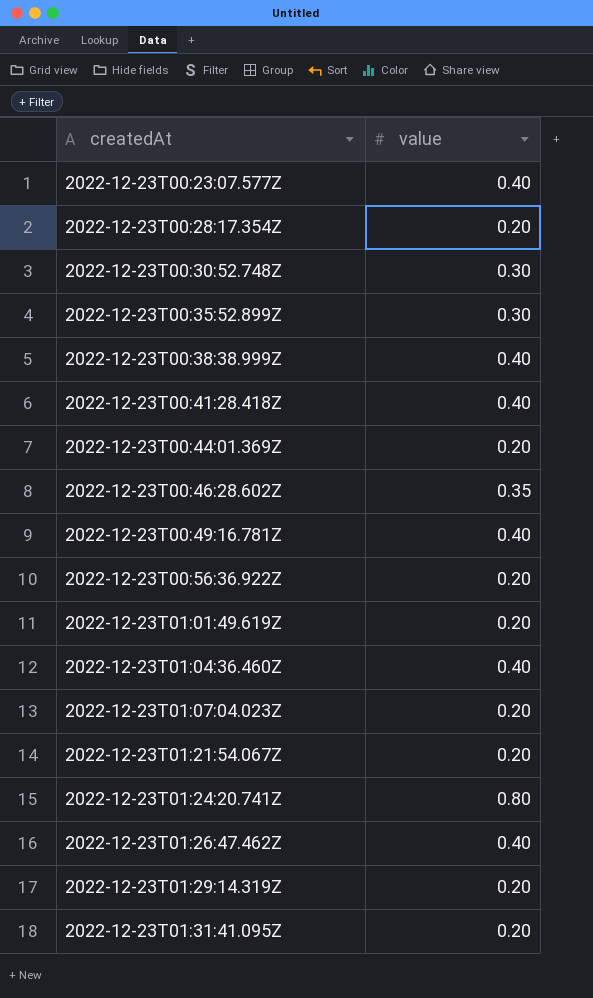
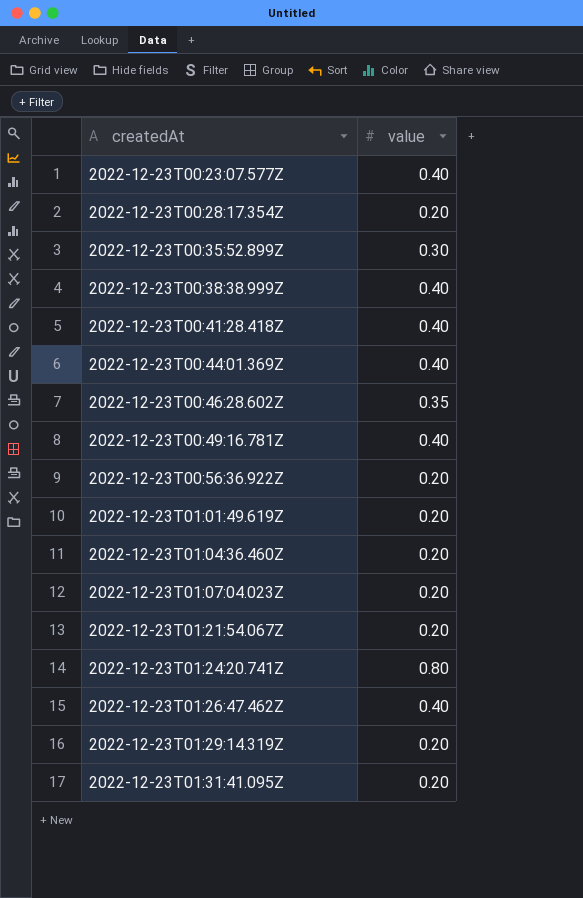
row 2022-12-23T00:30:52.748Z: 0.30 -> none
2022-12-23T00:44:01.369Z | value: 0.20 -> 0.40
2022-12-23T01:04:36.460Z | value: 0.40 -> 0.20

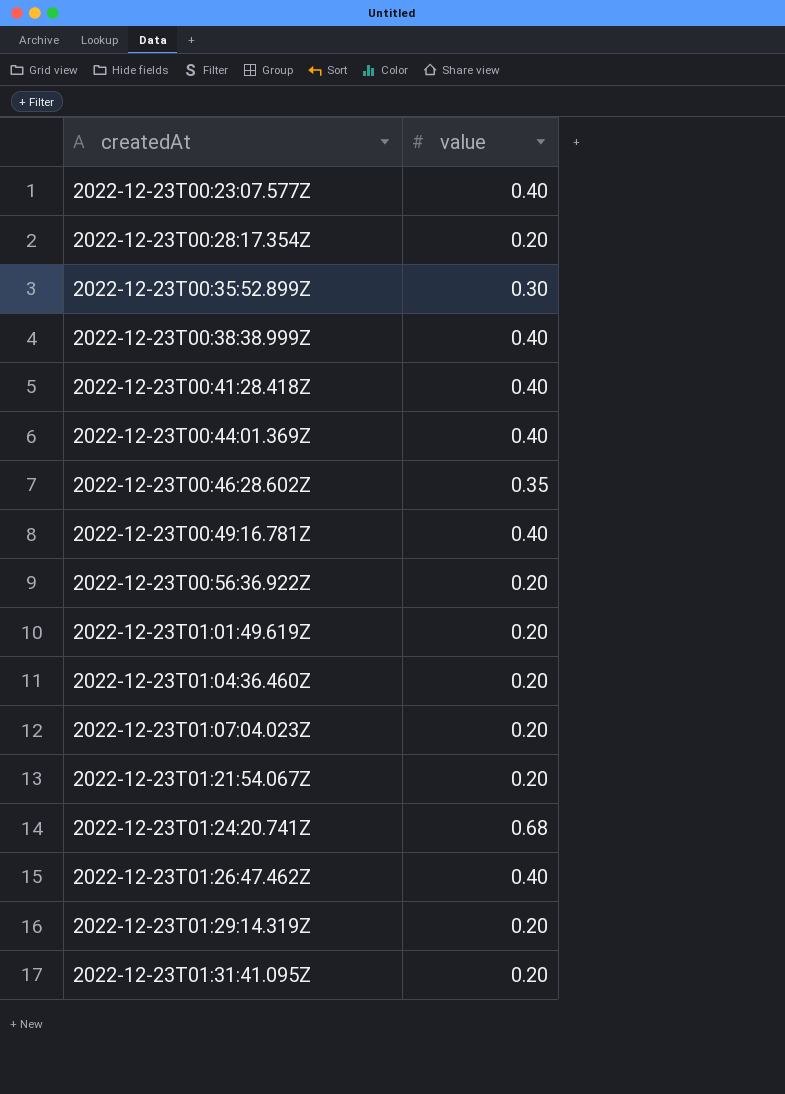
2022-12-23T01:24:20.741Z | value: 0.80 -> 0.68

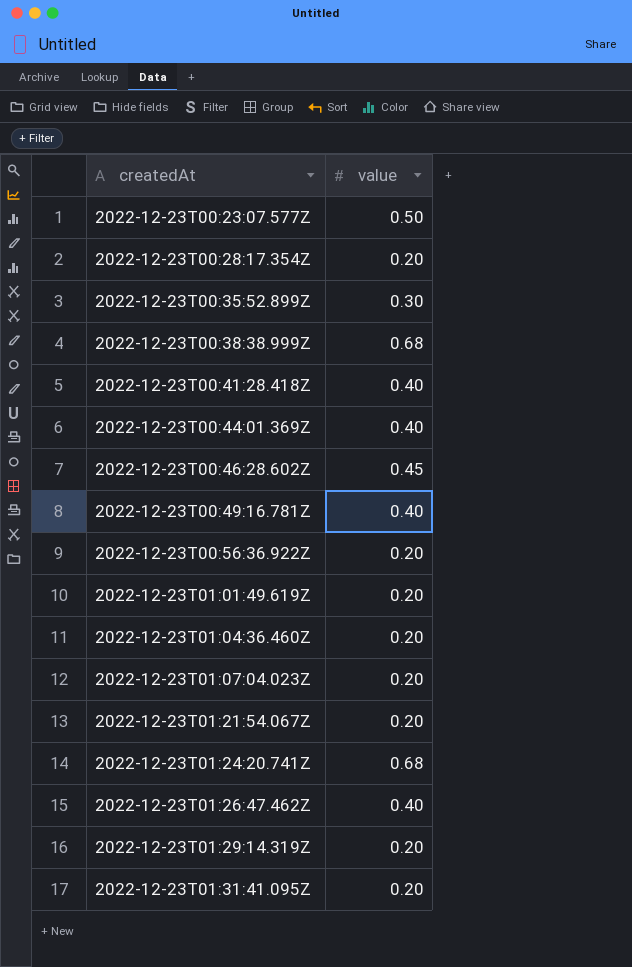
2022-12-23T00:23:07.577Z | value: 0.40 -> 0.50
2022-12-23T00:38:38.999Z | value: 0.40 -> 0.68
2022-12-23T00:46:28.602Z | value: 0.35 -> 0.45

